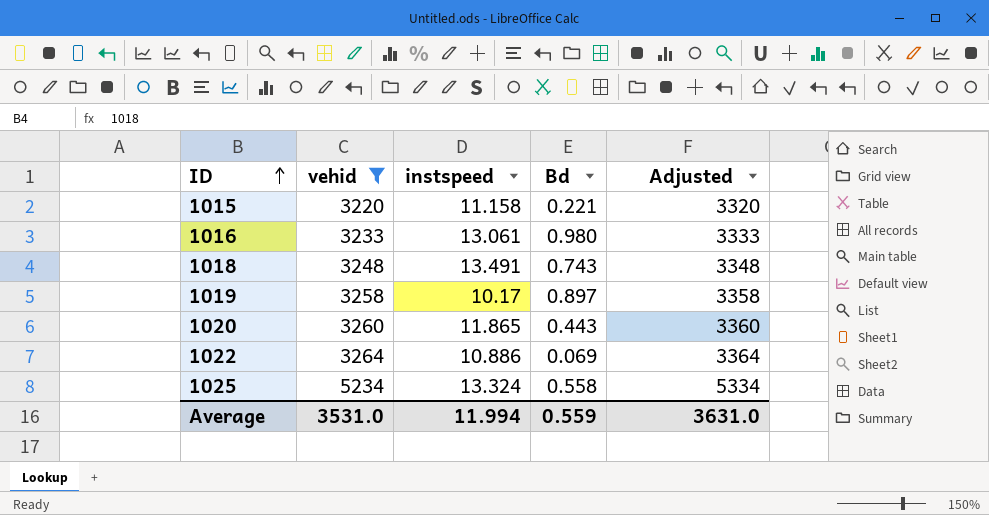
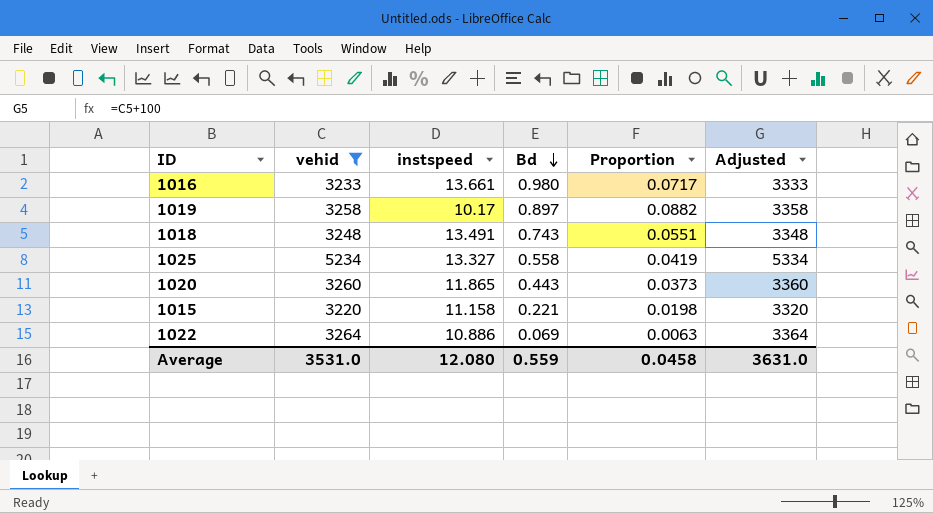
row order: ID ascending -> Bd descending
column Proportion | formula: none -> [Bd] / [instspeed]
1016 | instspeed: 13.061 -> 13.661
1025 | instspeed: 13.324 -> 13.327
Average | instspeed: 11.994 -> 12.080

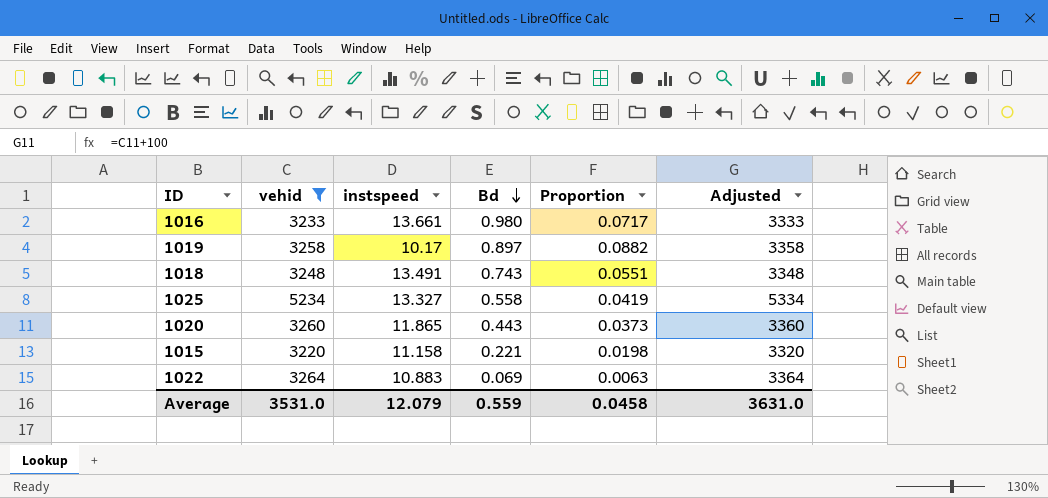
1022 | instspeed: 10.886 -> 10.883
Average | instspeed: 12.080 -> 12.079

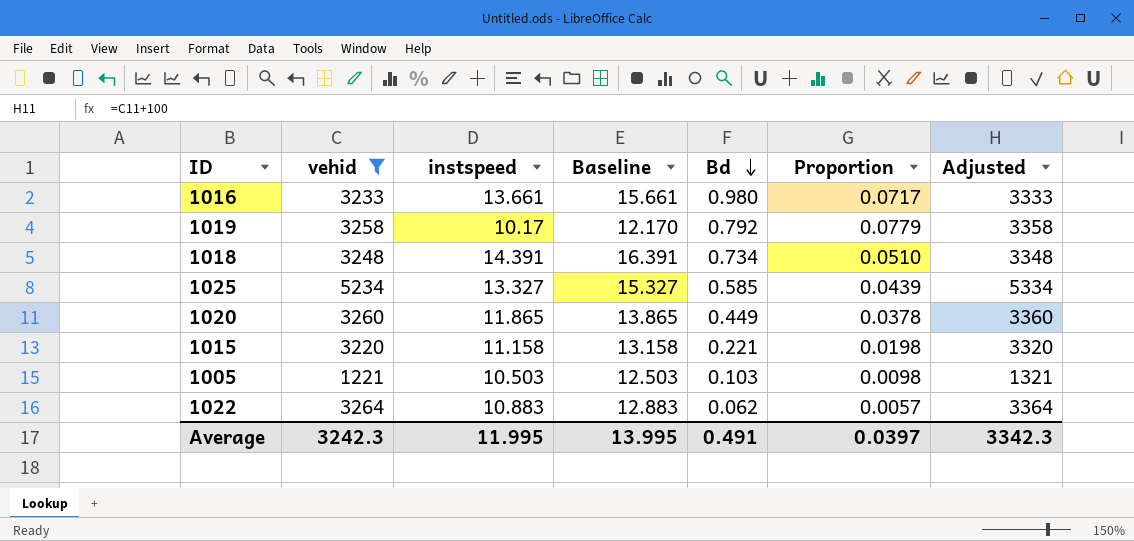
column Baseline | formula: none -> [instspeed] + 2
1019 | Bd: 0.897 -> 0.792
1019 | Proportion: 0.0882 -> 0.0779
1018 | instspeed: 13.491 -> 14.391
1018 | Bd: 0.743 -> 0.734
1018 | Proportion: 0.0551 -> 0.0510
1025 | Bd: 0.558 -> 0.585
1025 | Proportion: 0.0419 -> 0.0439
1020 | Bd: 0.443 -> 0.449
1020 | Proportion: 0.0373 -> 0.0378
row 1005: none -> 1221 | 10.503 | 12.503 | 0.103 | 0.0098 | 1321
1022 | Bd: 0.069 -> 0.062
1022 | Proportion: 0.0063 -> 0.0057
Average | vehid: 3531.0 -> 3242.3
Average | instspeed: 12.079 -> 11.995
Average | Bd: 0.559 -> 0.491
Average | Proportion: 0.0458 -> 0.0397
Average | Adjusted: 3631.0 -> 3342.3

